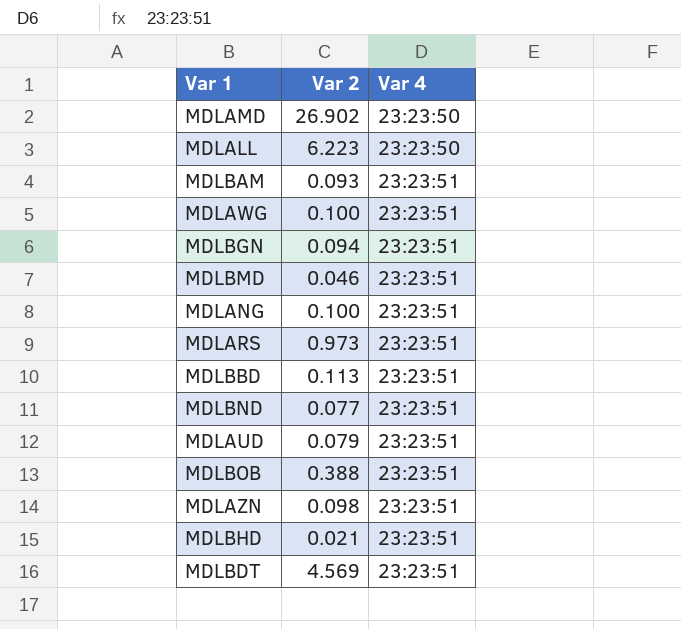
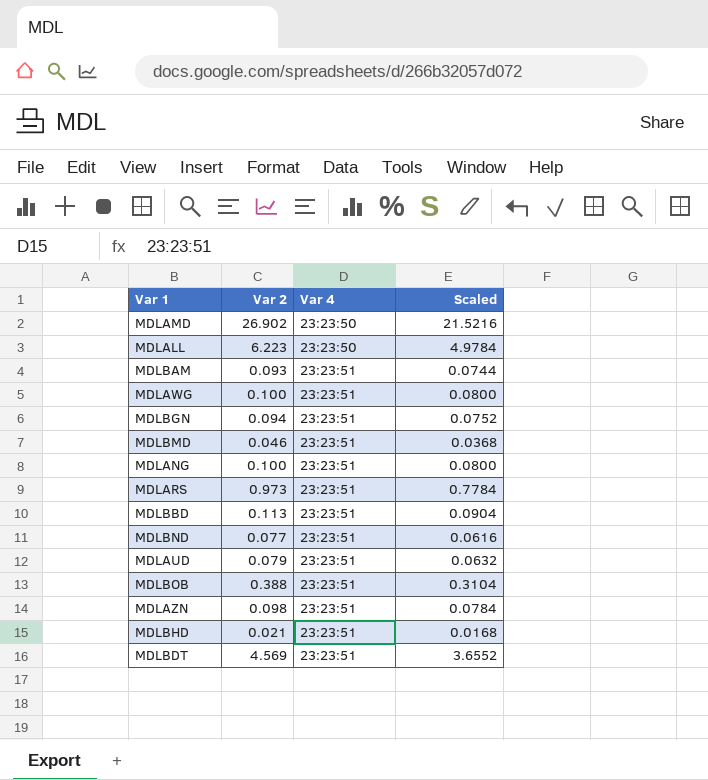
column Scaled | formula: none -> [Var 2] * 0.8

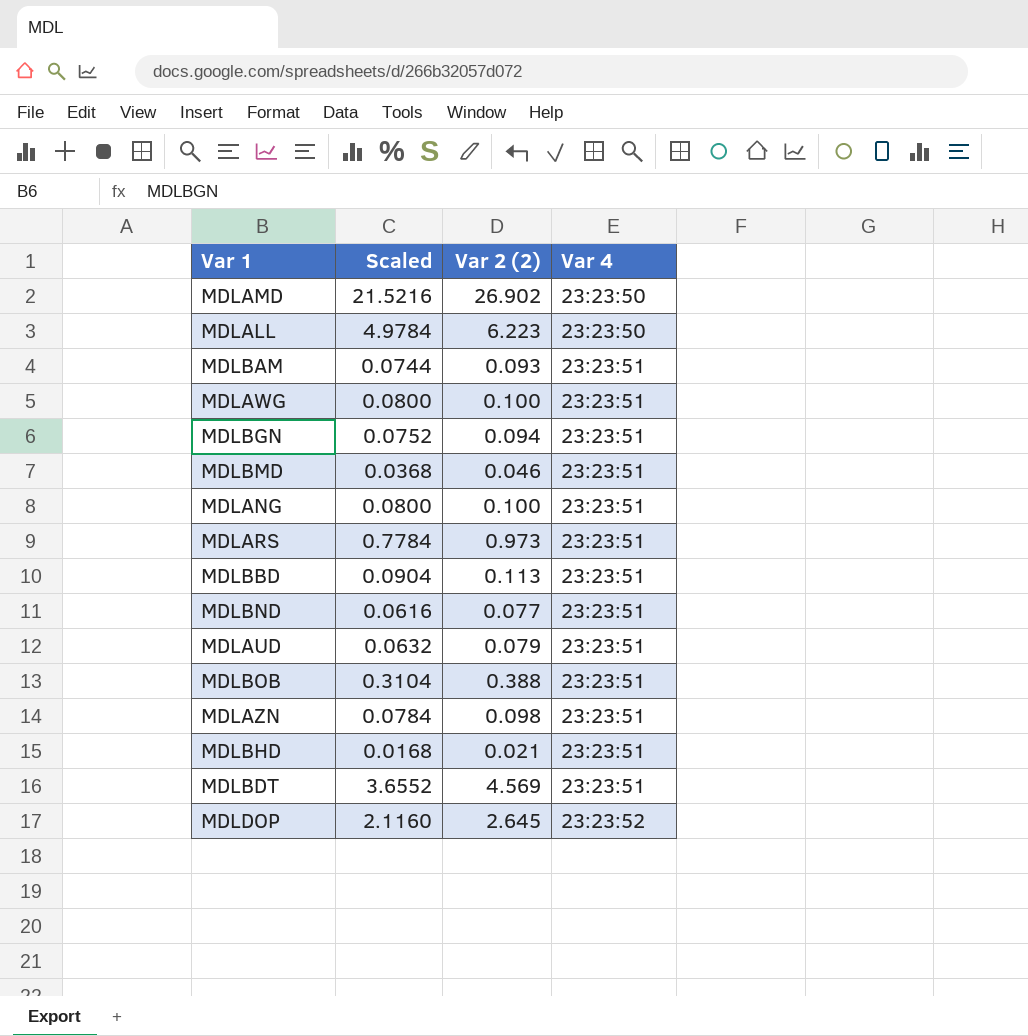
column Scaled | position: 4 -> 2
column name: Var 2 -> Var 2 (2)
row MDLDOP: none -> 2.1160 | 2.645 | 23:23:52

